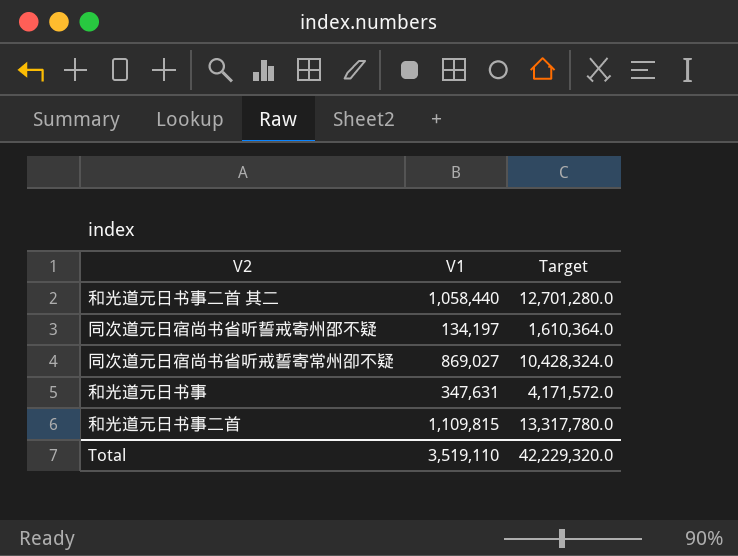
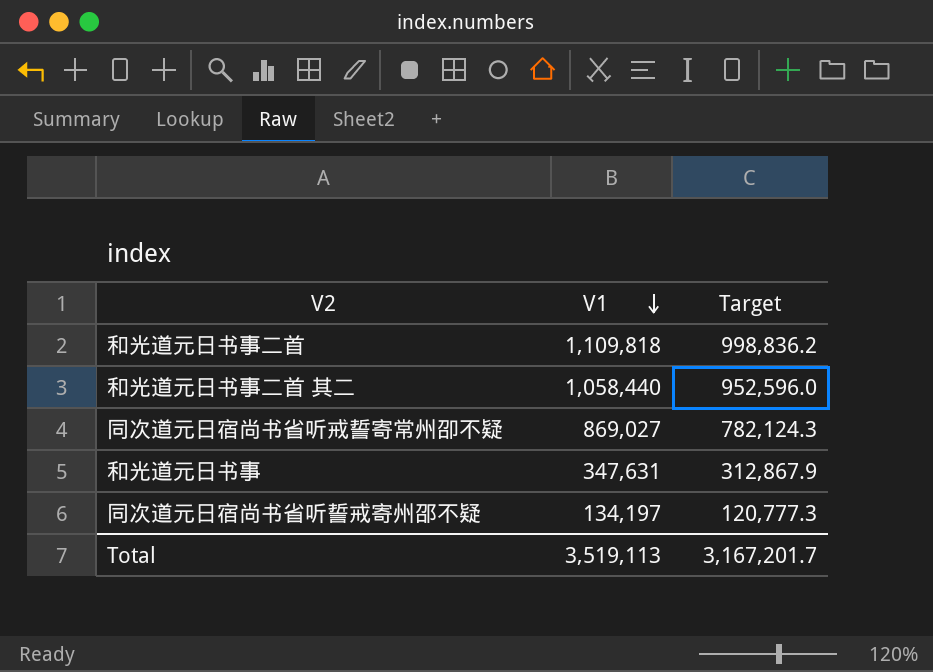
row order: none -> V1 descending
column Target | formula: [V1] * 12 -> [V1] * 0.9
和光道元日书事二首 | V1: 1,109,815 -> 1,109,818
Total | V1: 3,519,110 -> 3,519,113
Total | Target: 42,229,320.0 -> 3,167,201.7

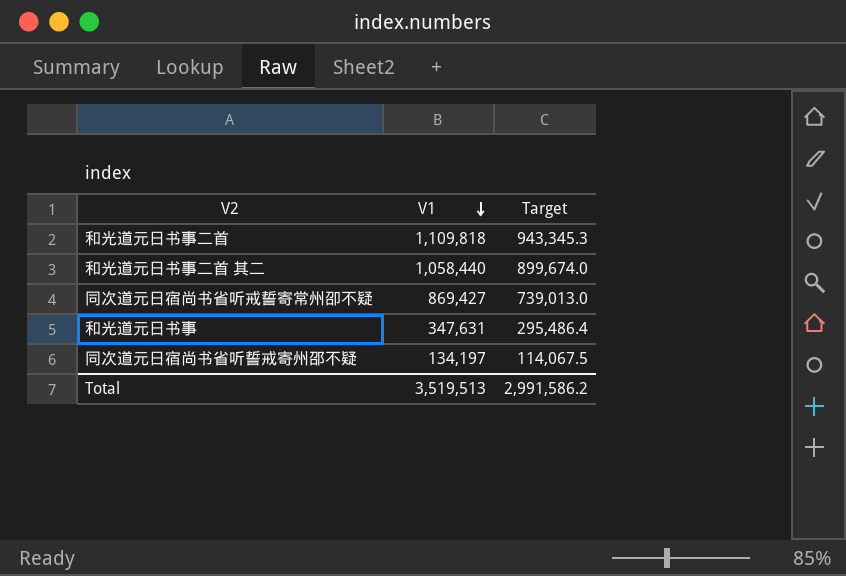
column Target | formula: [V1] * 0.9 -> [V1] * 0.85
同次道元日宿尚书省听戒誓寄常州卲不疑 | V1: 869,027 -> 869,427
Total | V1: 3,519,113 -> 3,519,513
Total | Target: 3,167,201.7 -> 2,991,586.2

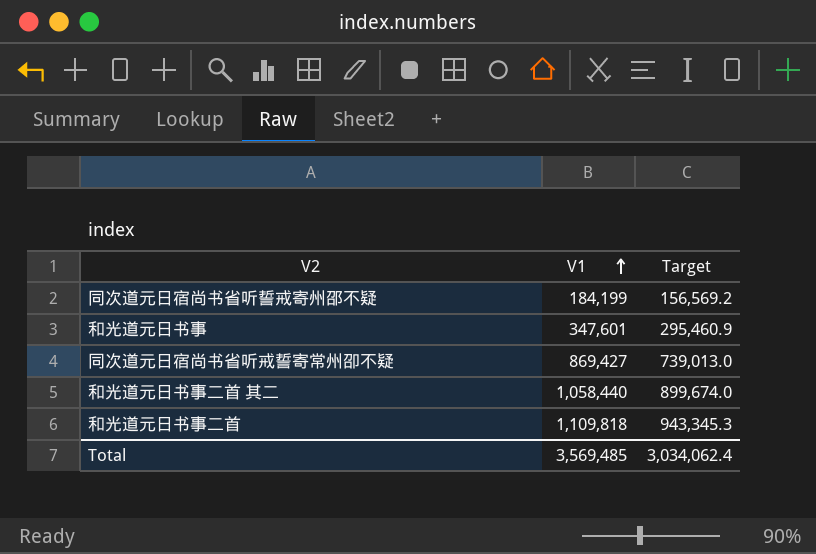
row order: V1 descending -> V1 ascending
同次道元日宿尚书省听誓戒寄州邵不疑 | V1: 134,197 -> 184,199
同次道元日宿尚书省听誓戒寄州邵不疑 | Target: 114,067.5 -> 156,569.2
和光道元日书事 | V1: 347,631 -> 347,601
和光道元日书事 | Target: 295,486.4 -> 295,460.9
Total | V1: 3,519,513 -> 3,569,485
Total | Target: 2,991,586.2 -> 3,034,062.4

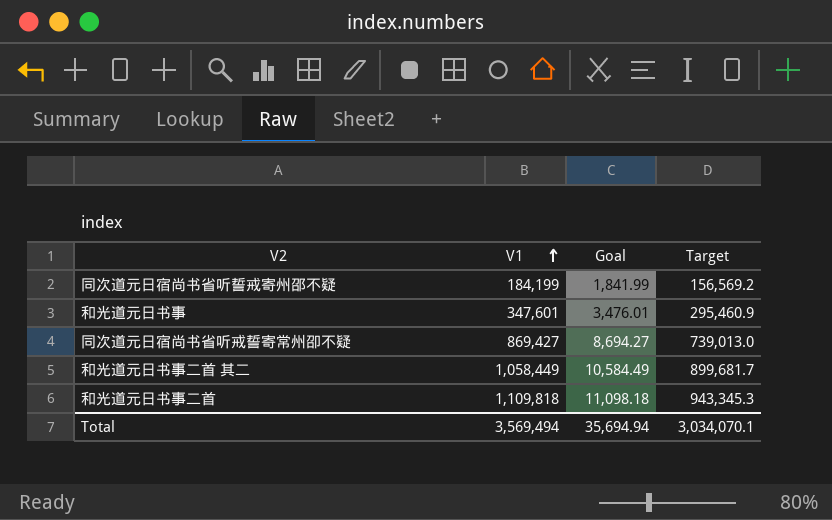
column Goal | formula: none -> [V1] * 0.01
和光道元日书事二首 其二 | V1: 1,058,440 -> 1,058,449
和光道元日书事二首 其二 | Target: 899,674.0 -> 899,681.7
Total | V1: 3,569,485 -> 3,569,494
Total | Target: 3,034,062.4 -> 3,034,070.1

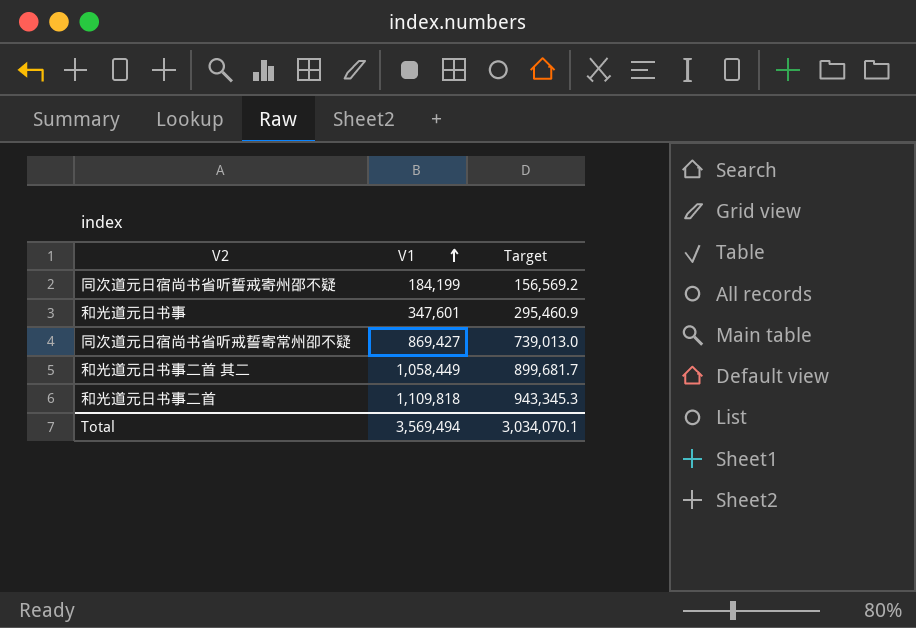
column Goal | formula: [V1] * 0.01 -> none

